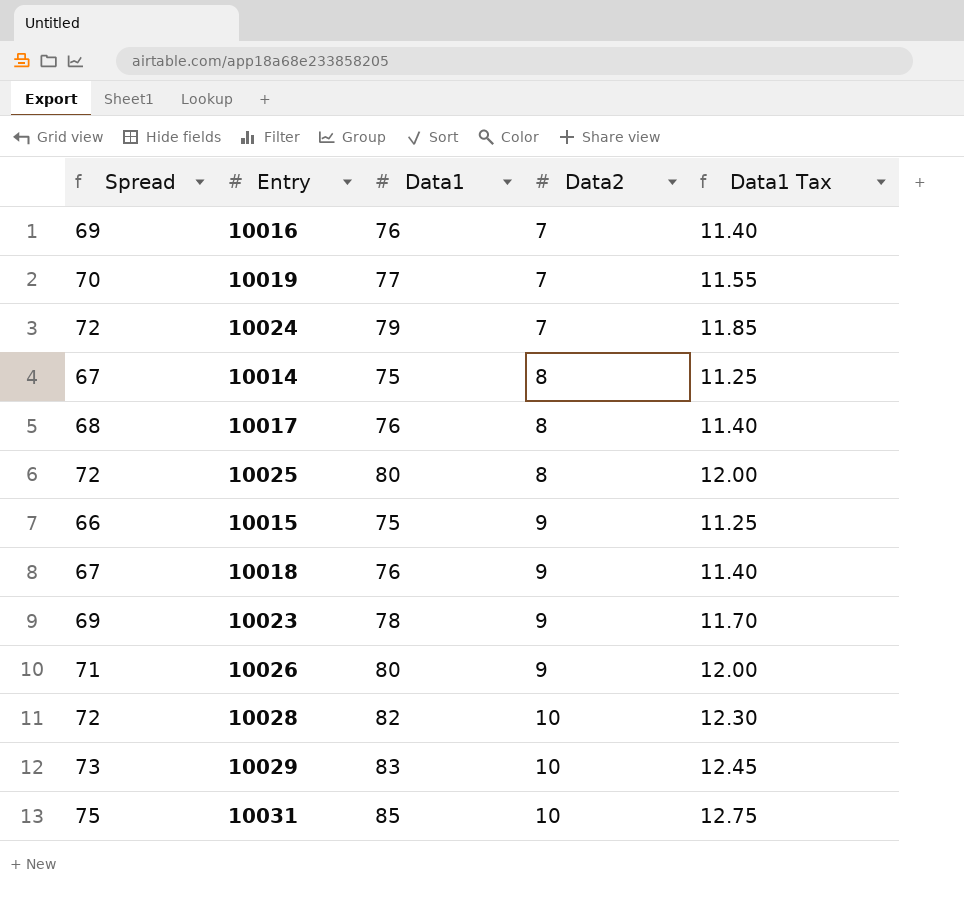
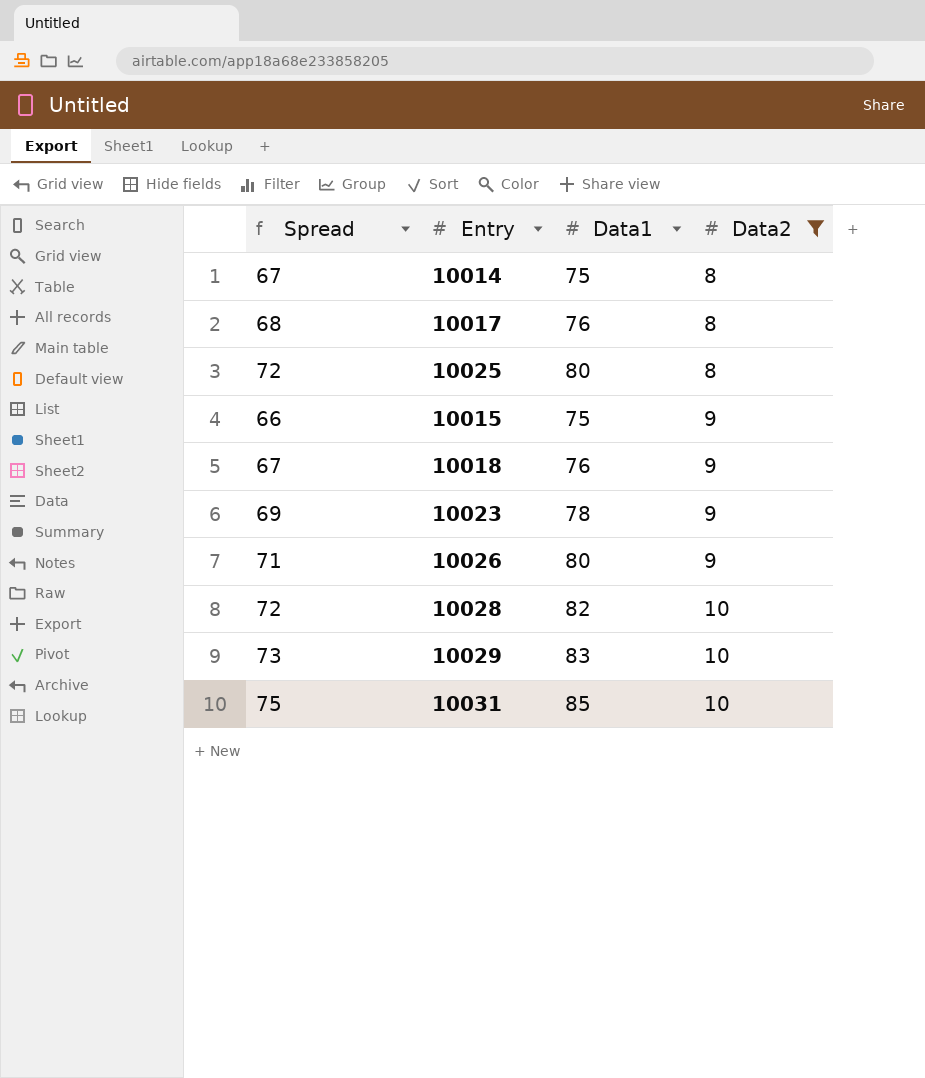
filter: none -> Data2 != 7
column Data1 Tax | formula: [Data1] * 0.15 -> none

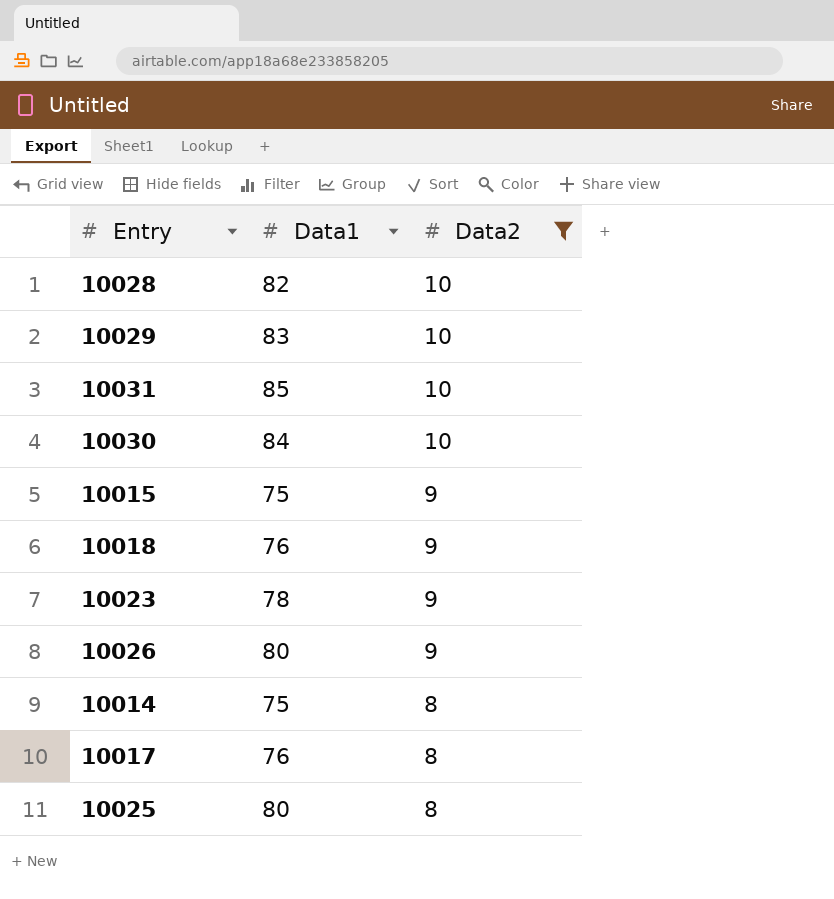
row order: Data2 ascending -> Data2 descending
column Spread | formula: [Data1] - [Data2] -> none
row 10030: none -> 84 | 10

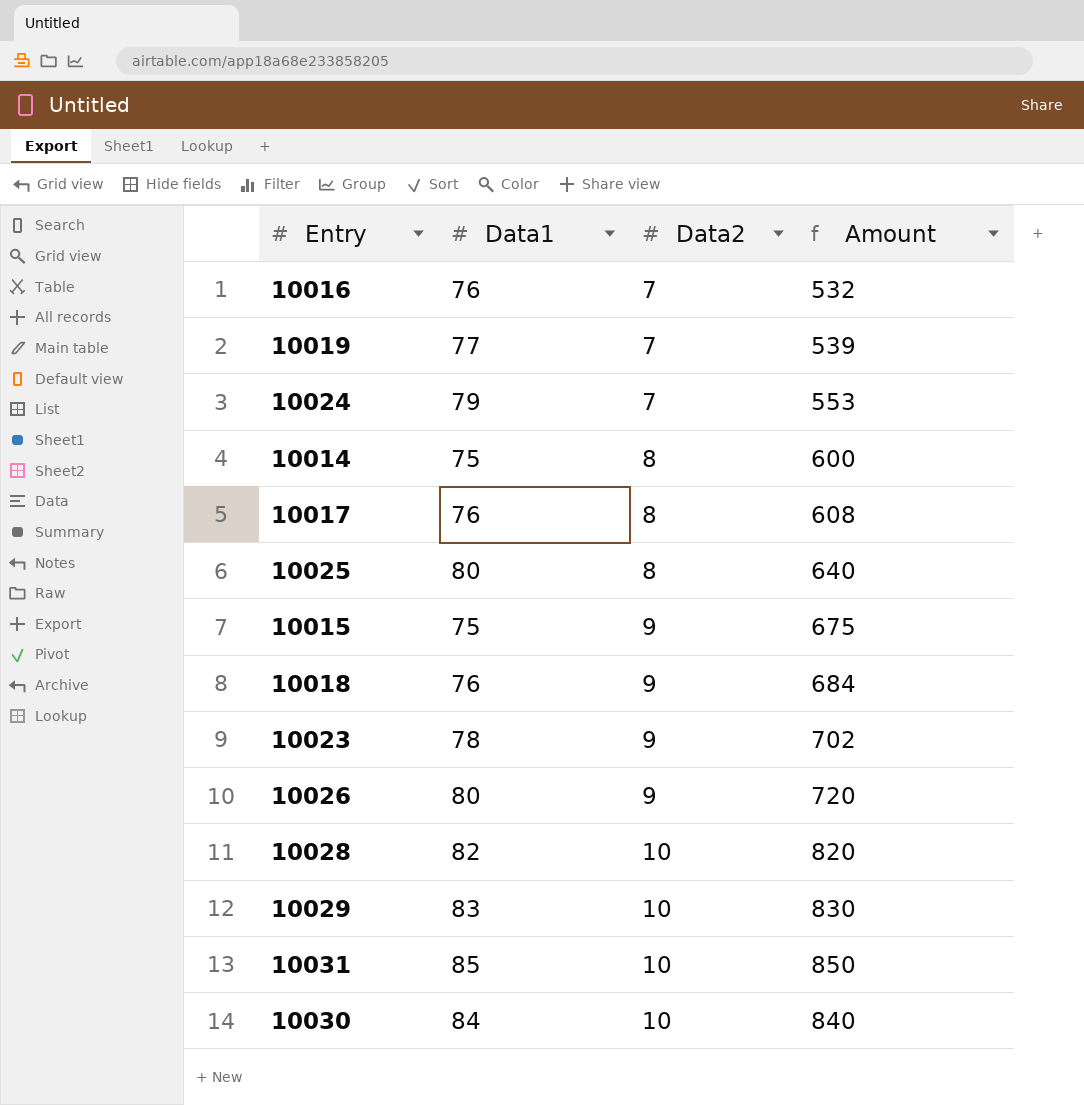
filter: Data2 != 7 -> none
row order: Data2 descending -> Data2 ascending
column Amount | formula: none -> [Data1] * [Data2]

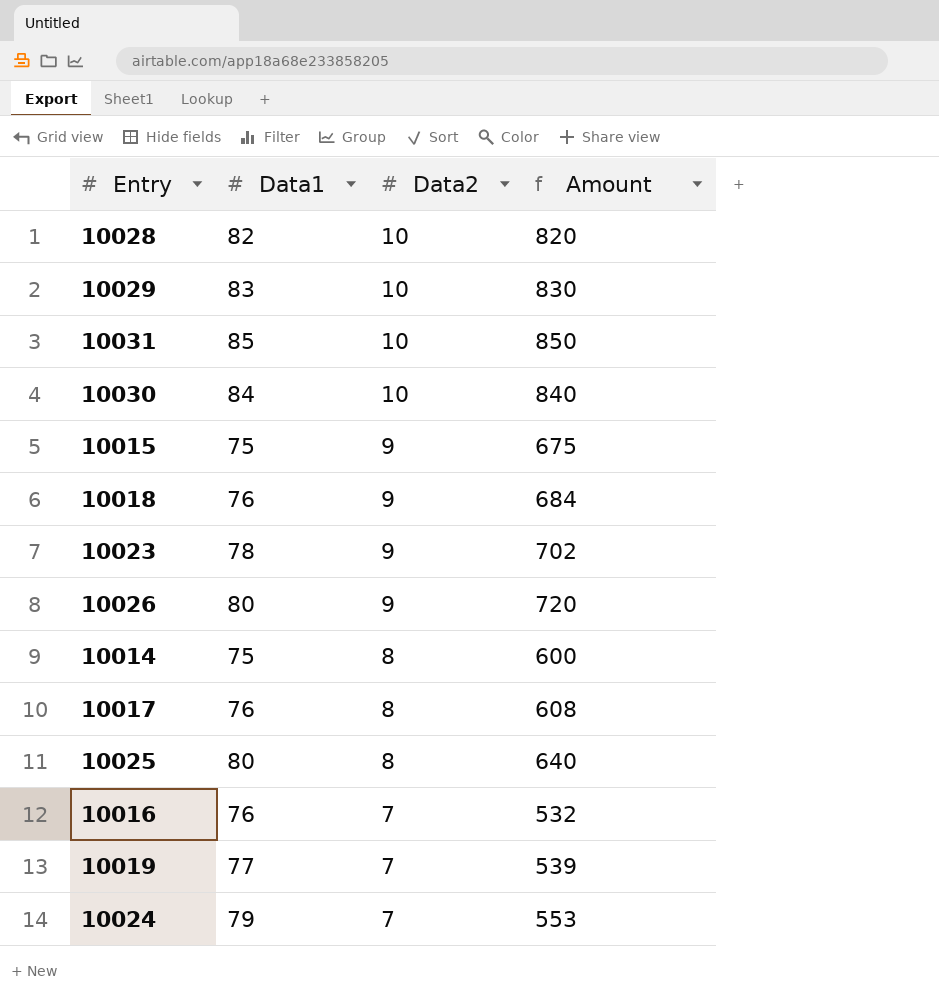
row order: Data2 ascending -> Data2 descending

